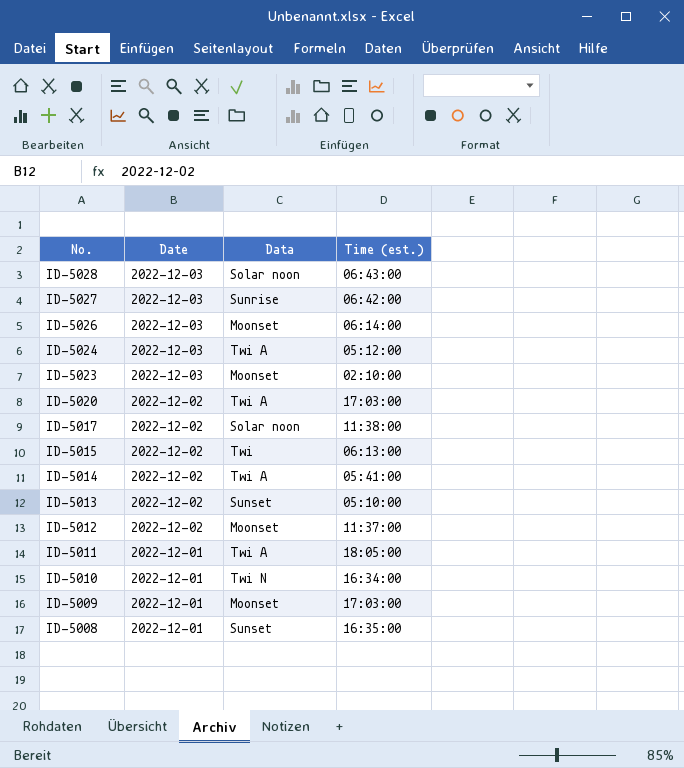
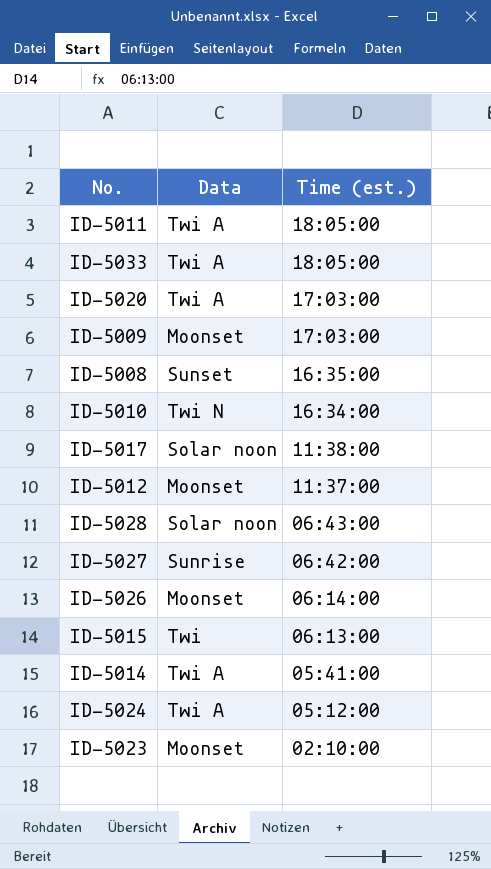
row order: No. descending -> Time (est.) descending
column Date | position: 2 -> none
row ID-5013: 2022-12-02 | Sunset | 05:10:00 -> none
row ID-5033: none -> Twi A | 18:05:00

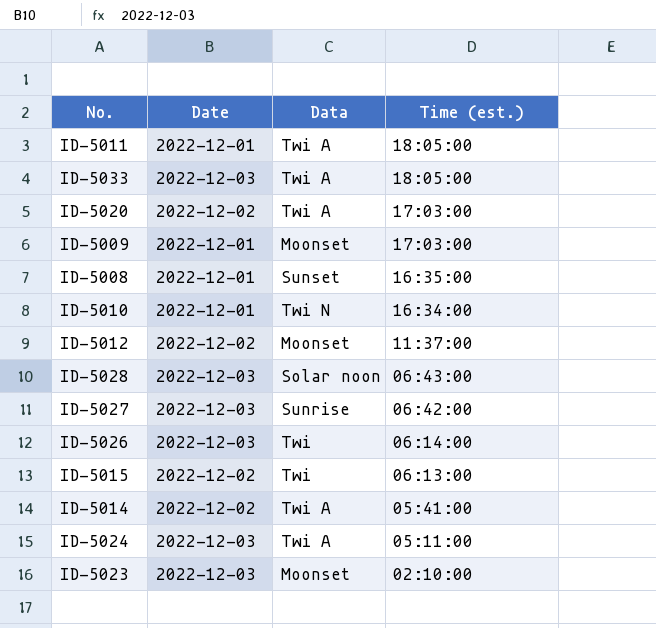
column Date | position: none -> 2
row ID-5017: Solar noon | 11:38:00 -> none
ID-5026 | Data: Moonset -> Twi
ID-5024 | Time (est.): 05:12:00 -> 05:11:00

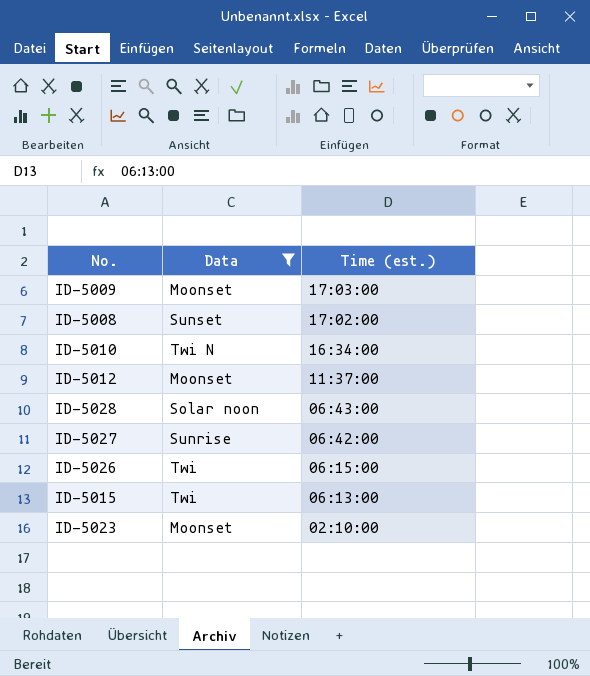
filter: none -> Data != Twi A
column Date | position: 2 -> none
ID-5008 | Time (est.): 16:35:00 -> 17:02:00
ID-5026 | Time (est.): 06:14:00 -> 06:15:00

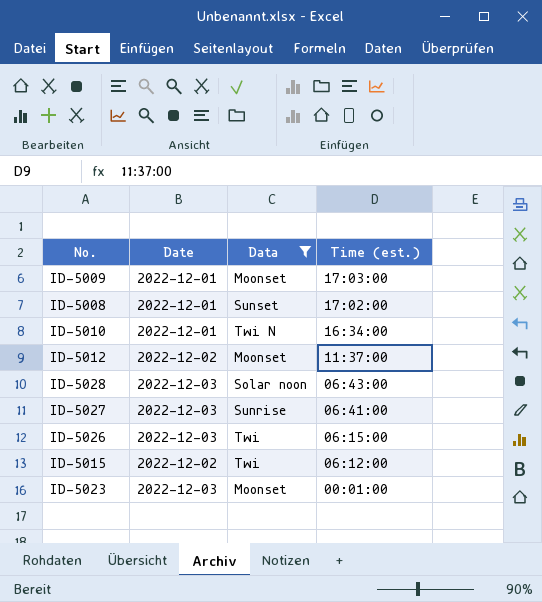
column Date | position: none -> 2
ID-5027 | Time (est.): 06:42:00 -> 06:41:00
ID-5015 | Time (est.): 06:13:00 -> 06:12:00
ID-5023 | Time (est.): 02:10:00 -> 00:01:00

